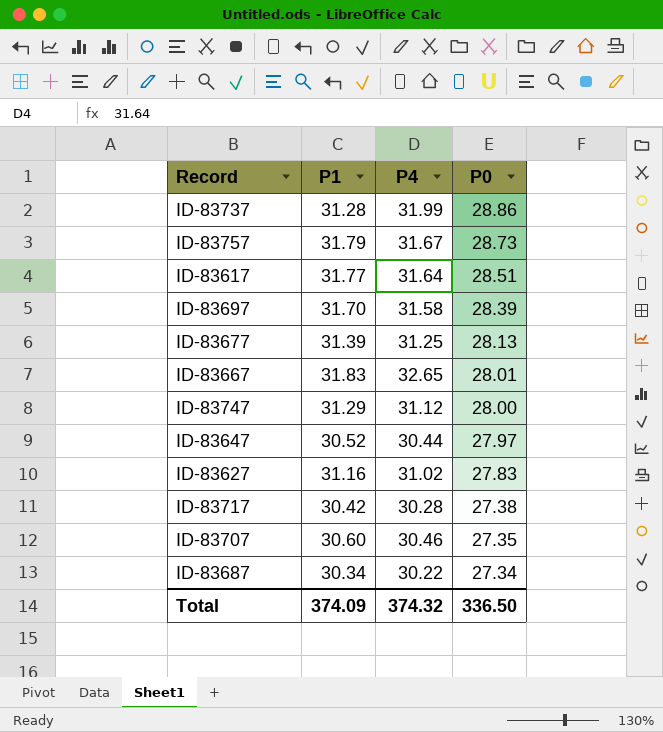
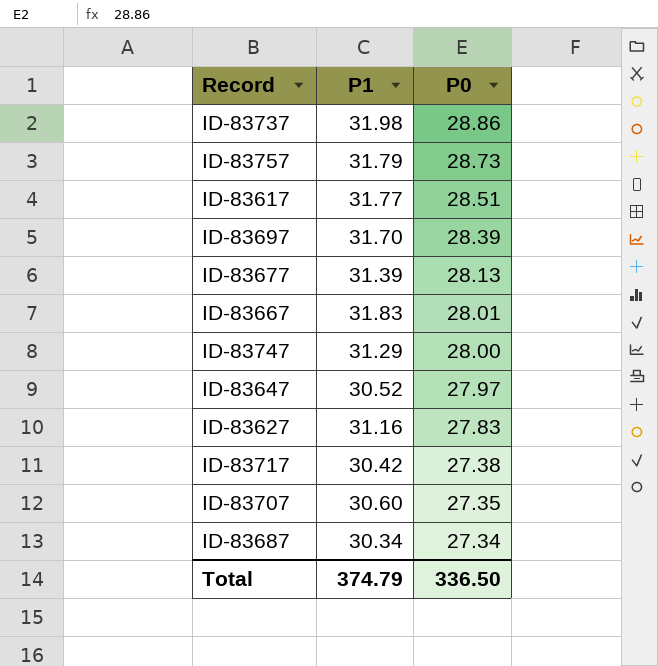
column P4 | position: 3 -> none
ID-83737 | P1: 31.28 -> 31.98
Total | P1: 374.09 -> 374.79

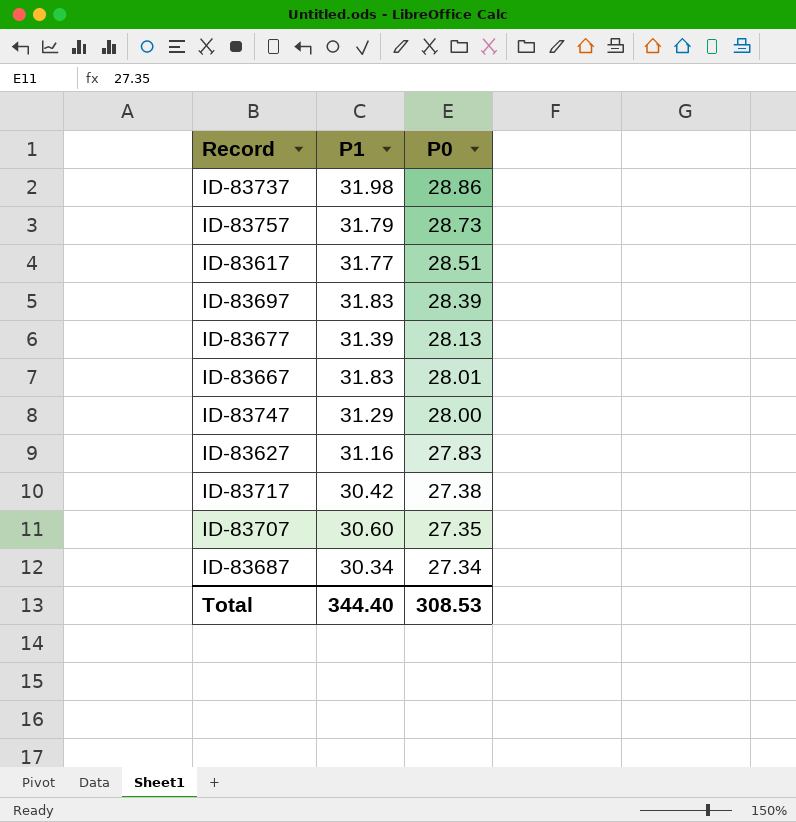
row ID-83647: 30.52 | 27.97 -> none
ID-83697 | P1: 31.70 -> 31.83
Total | P1: 374.79 -> 344.40
Total | P0: 336.50 -> 308.53

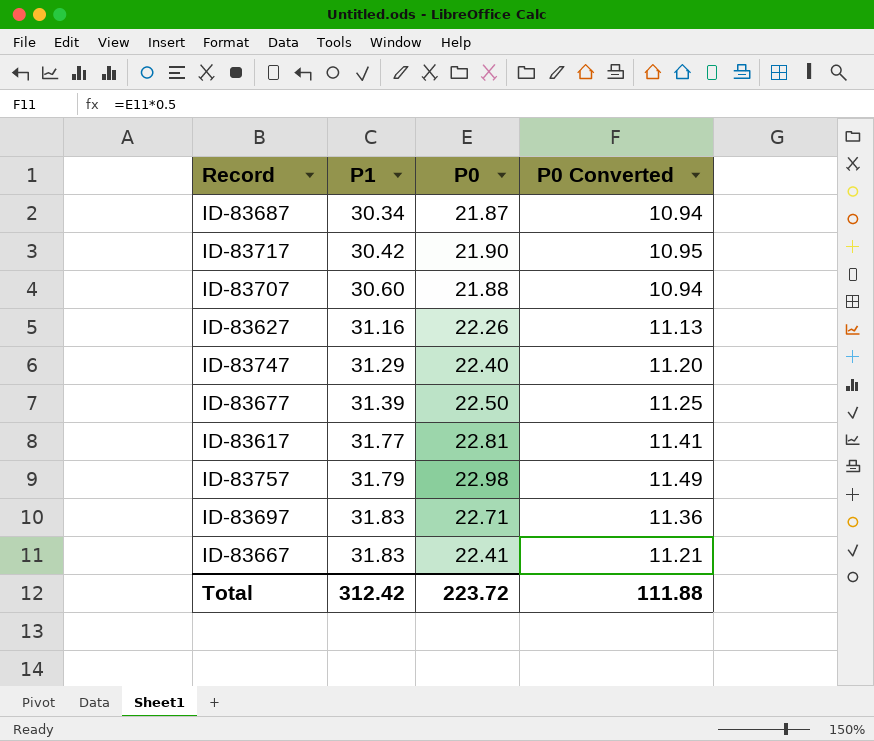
row order: P0 descending -> P1 ascending
column P0 Converted | formula: none -> [P0] * 0.5
row ID-83737: 31.98 | 28.86 -> none
ID-83687 | P0: 27.34 -> 21.87
ID-83717 | P0: 27.38 -> 21.90
ID-83707 | P0: 27.35 -> 21.88
ID-83627 | P0: 27.83 -> 22.26
ID-83747 | P0: 28.00 -> 22.40
ID-83677 | P0: 28.13 -> 22.50
ID-83617 | P0: 28.51 -> 22.81
ID-83757 | P0: 28.73 -> 22.98
ID-83697 | P0: 28.39 -> 22.71
ID-83667 | P0: 28.01 -> 22.41
Total | P1: 344.40 -> 312.42
Total | P0: 308.53 -> 223.72

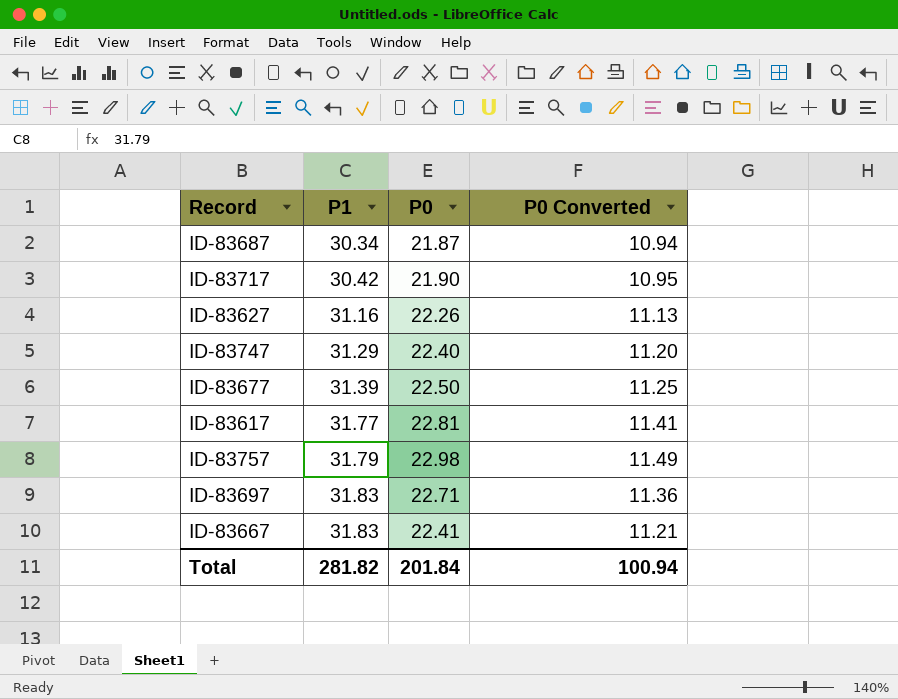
row ID-83707: 30.60 | 21.88 | 10.94 -> none
Total | P1: 312.42 -> 281.82
Total | P0: 223.72 -> 201.84
Total | P0 Converted: 111.88 -> 100.94

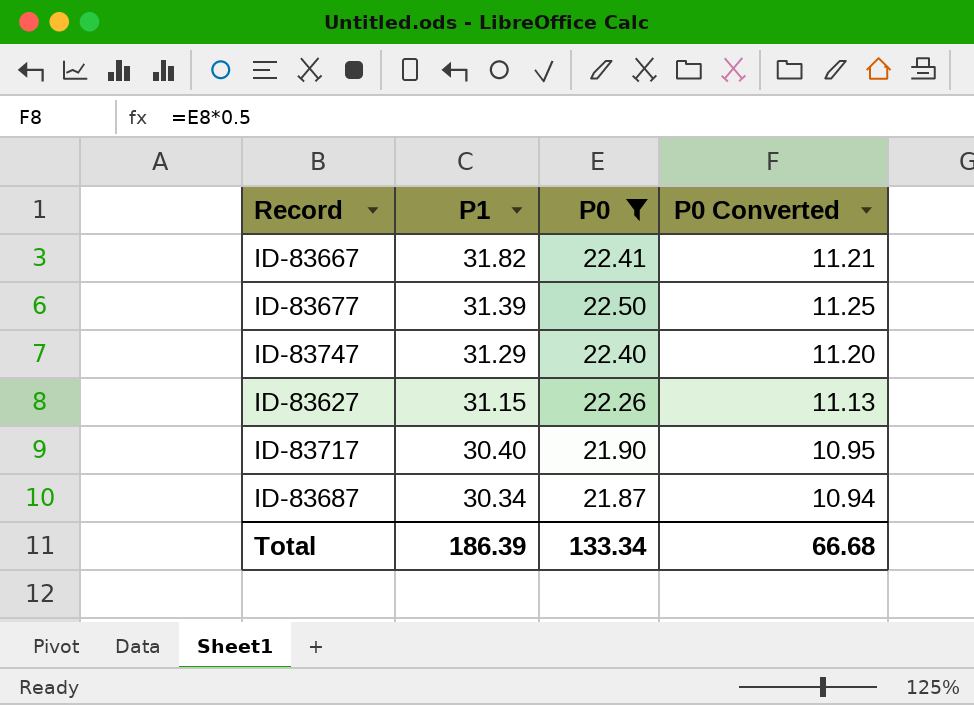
filter: none -> P0 <= 22.50
row order: P1 ascending -> P1 descending
ID-83667 | P1: 31.83 -> 31.82
ID-83627 | P1: 31.16 -> 31.15
ID-83717 | P1: 30.42 -> 30.40
Total | P1: 281.82 -> 186.39
Total | P0: 201.84 -> 133.34
Total | P0 Converted: 100.94 -> 66.68

